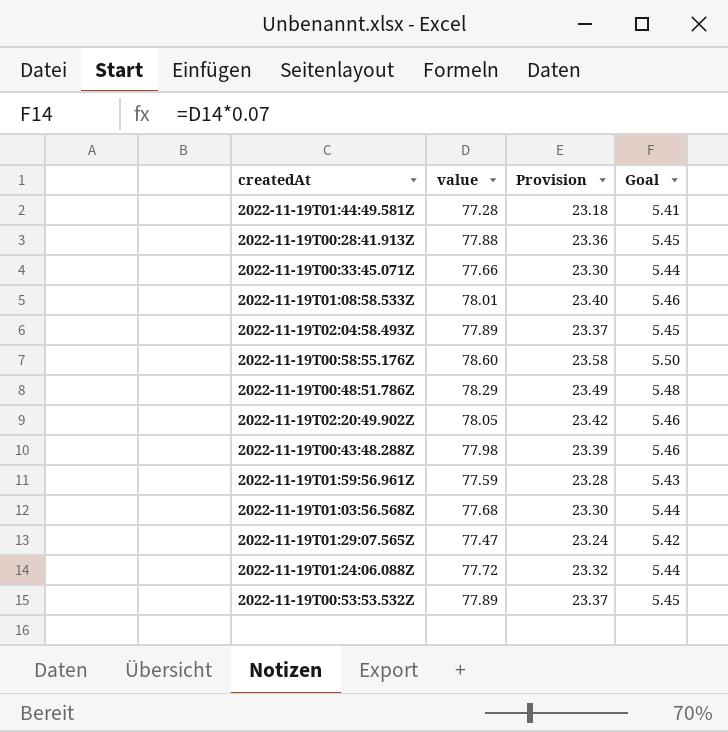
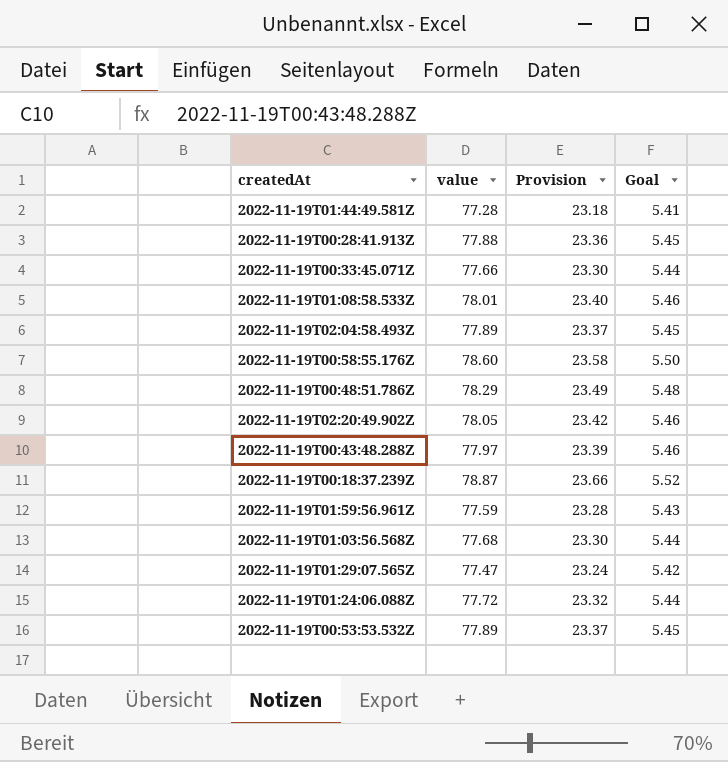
2022-11-19T00:43:48.288Z | value: 77.98 -> 77.97
row 2022-11-19T00:18:37.239Z: none -> 78.87 | 23.66 | 5.52

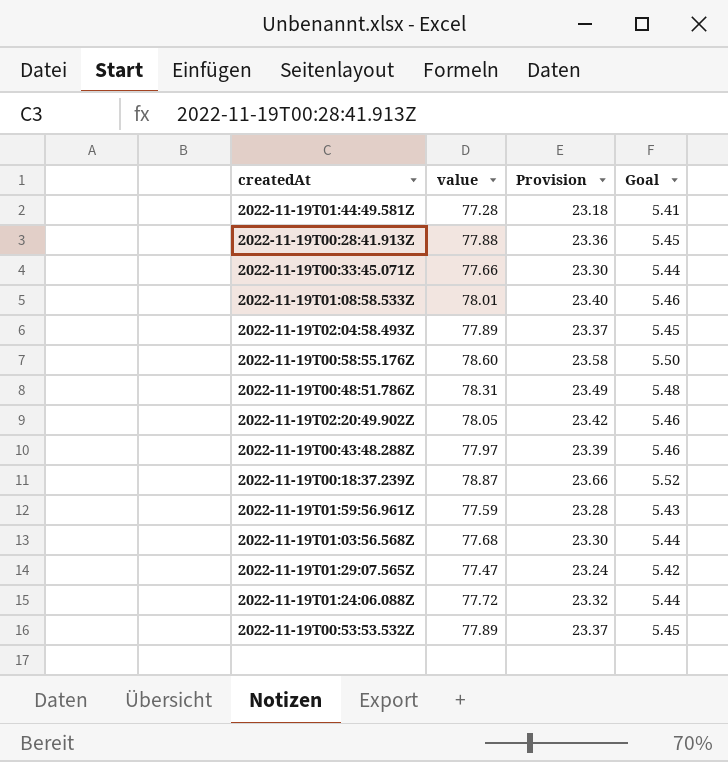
2022-11-19T00:48:51.786Z | value: 78.29 -> 78.31

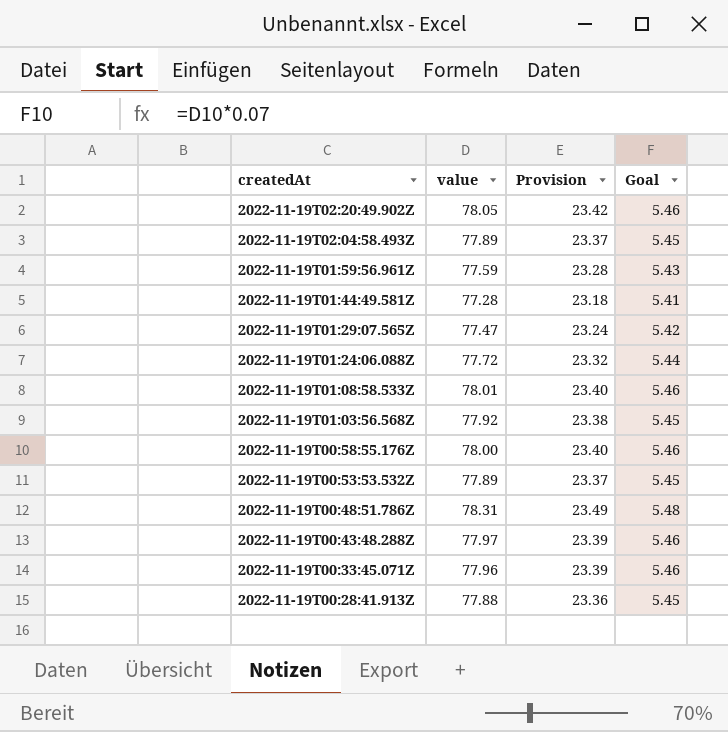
row order: none -> createdAt descending
row 2022-11-19T00:18:37.239Z: 78.87 | 23.66 | 5.52 -> none
2022-11-19T01:03:56.568Z | value: 77.68 -> 77.92
2022-11-19T01:03:56.568Z | Provision: 23.30 -> 23.38
2022-11-19T01:03:56.568Z | Goal: 5.44 -> 5.45
2022-11-19T00:58:55.176Z | value: 78.60 -> 78.00
2022-11-19T00:58:55.176Z | Provision: 23.58 -> 23.40
2022-11-19T00:58:55.176Z | Goal: 5.50 -> 5.46
2022-11-19T00:33:45.071Z | value: 77.66 -> 77.96
2022-11-19T00:33:45.071Z | Provision: 23.30 -> 23.39
2022-11-19T00:33:45.071Z | Goal: 5.44 -> 5.46

